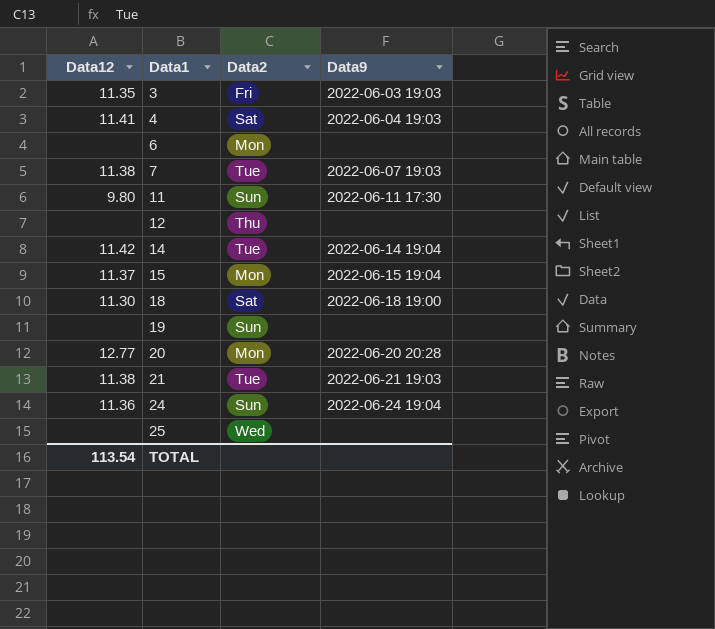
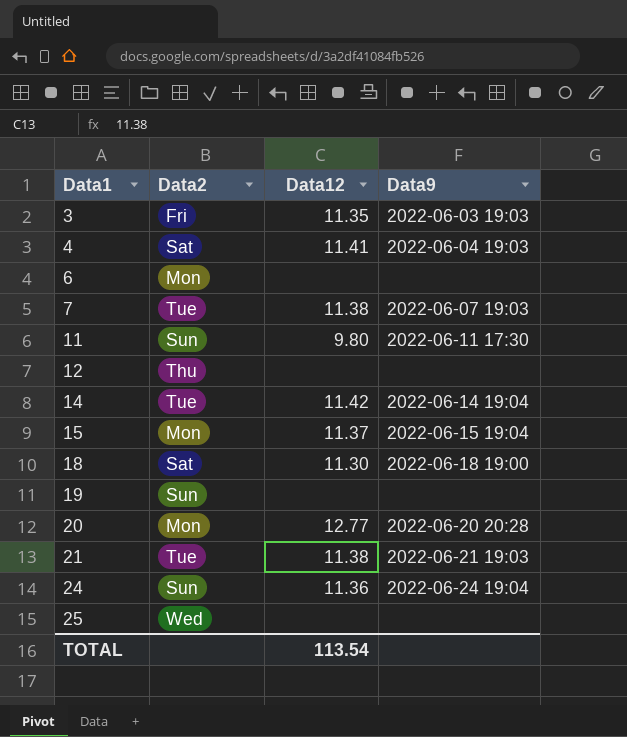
column Data12 | position: 1 -> 3

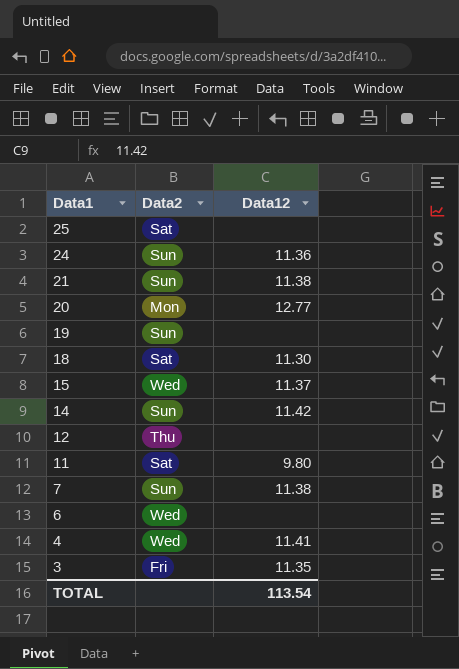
row order: Data1 ascending -> Data1 descending
column Data9 | position: 4 -> none
25 | Data2: Wed -> Sat
21 | Data2: Tue -> Sun
15 | Data2: Mon -> Wed
14 | Data2: Tue -> Sun
11 | Data2: Sun -> Sat
7 | Data2: Tue -> Sun
6 | Data2: Mon -> Wed
4 | Data2: Sat -> Wed

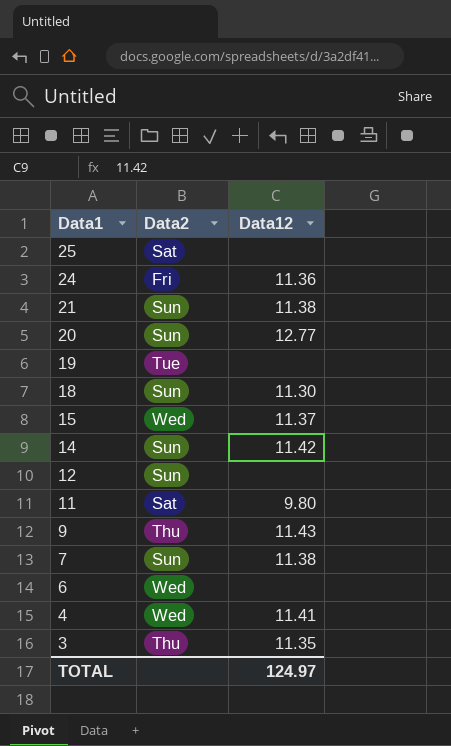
24 | Data2: Sun -> Fri
20 | Data2: Mon -> Sun
19 | Data2: Sun -> Tue
18 | Data2: Sat -> Sun
12 | Data2: Thu -> Sun
row 9: none -> Thu | 11.43
3 | Data2: Fri -> Thu
TOTAL | Data12: 113.54 -> 124.97

